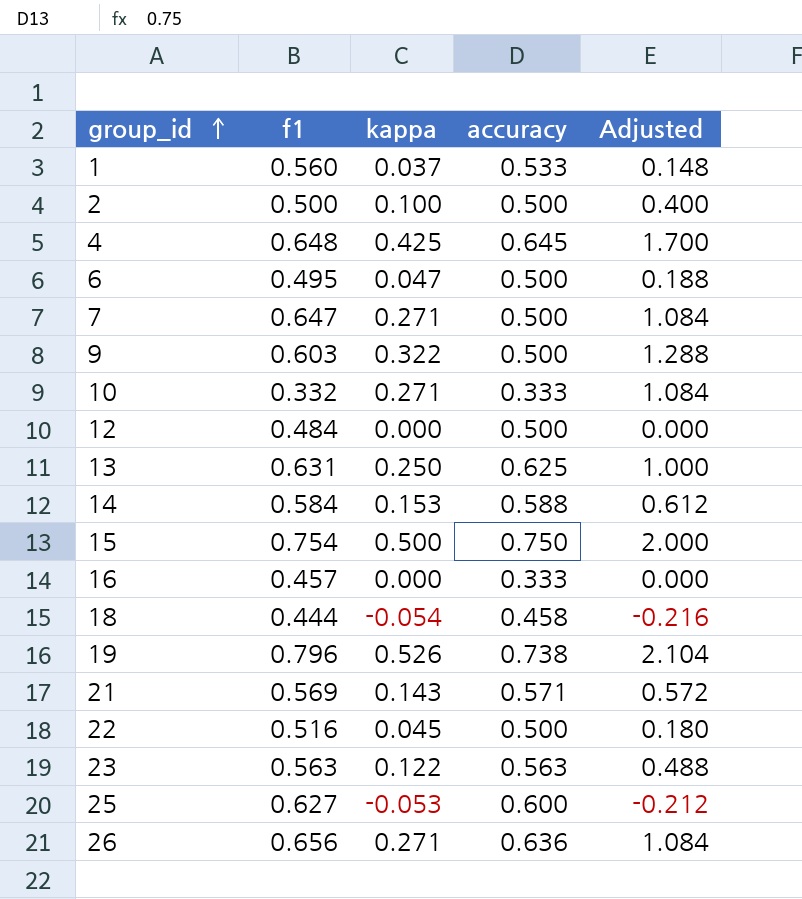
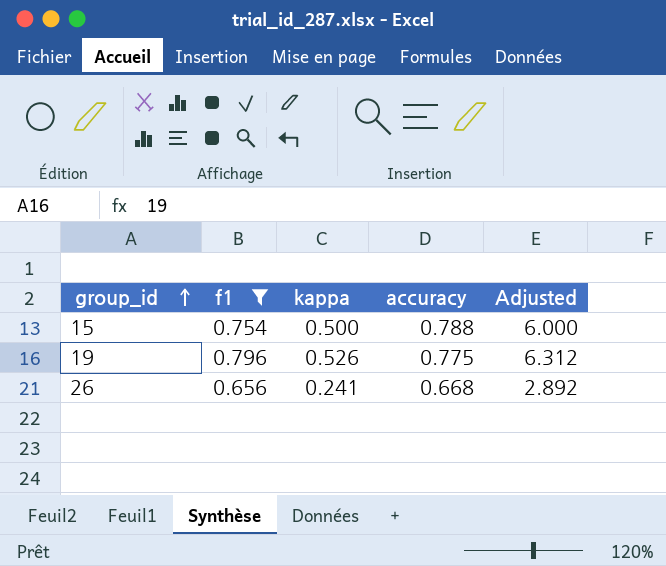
filter: none -> f1 >= 0.656
column Adjusted | formula: [kappa] * 4 -> [kappa] * 12
15 | accuracy: 0.750 -> 0.788
19 | accuracy: 0.738 -> 0.775
26 | kappa: 0.271 -> 0.241
26 | accuracy: 0.636 -> 0.668

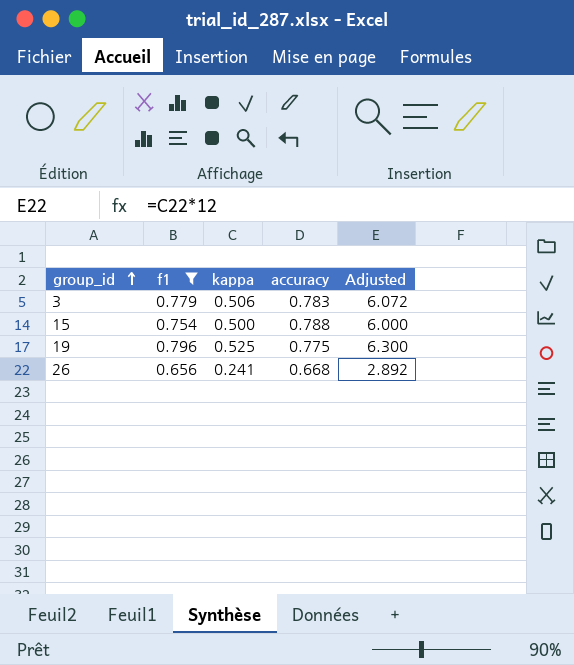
row 3: none -> 0.779 | 0.506 | 0.783 | 6.072
19 | kappa: 0.526 -> 0.525
19 | Adjusted: 6.312 -> 6.300

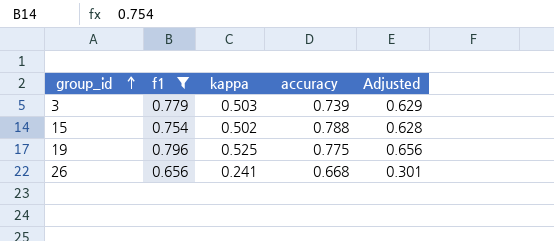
column Adjusted | formula: [kappa] * 12 -> [kappa] * 1.25
3 | kappa: 0.506 -> 0.503
3 | accuracy: 0.783 -> 0.739
15 | kappa: 0.500 -> 0.502

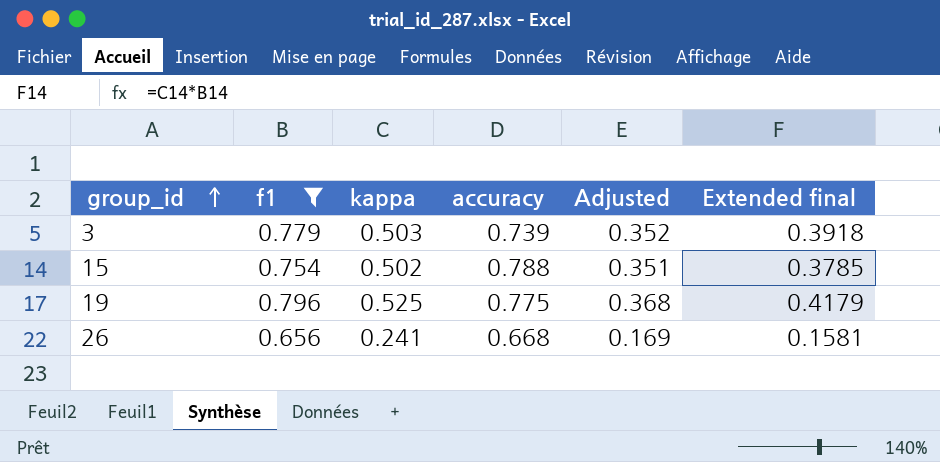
column Adjusted | formula: [kappa] * 1.25 -> [kappa] * 0.7
column Extended final | formula: none -> [f1] * [kappa]

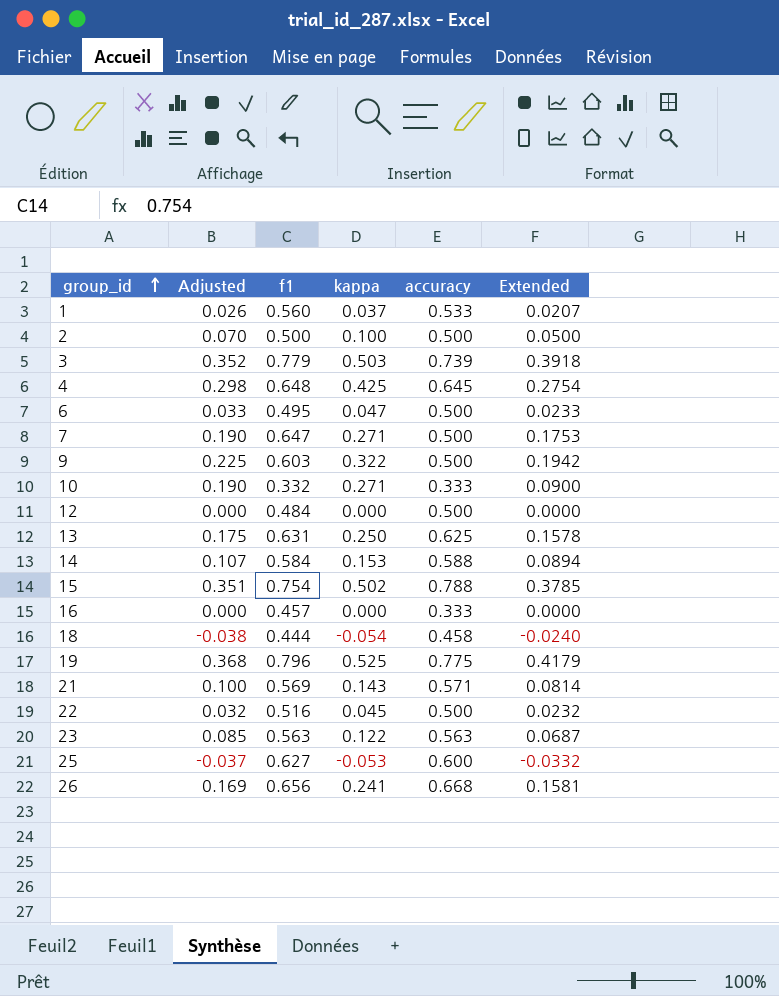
filter: f1 >= 0.656 -> none
column Adjusted | position: 5 -> 2
column name: Extended final -> Extended

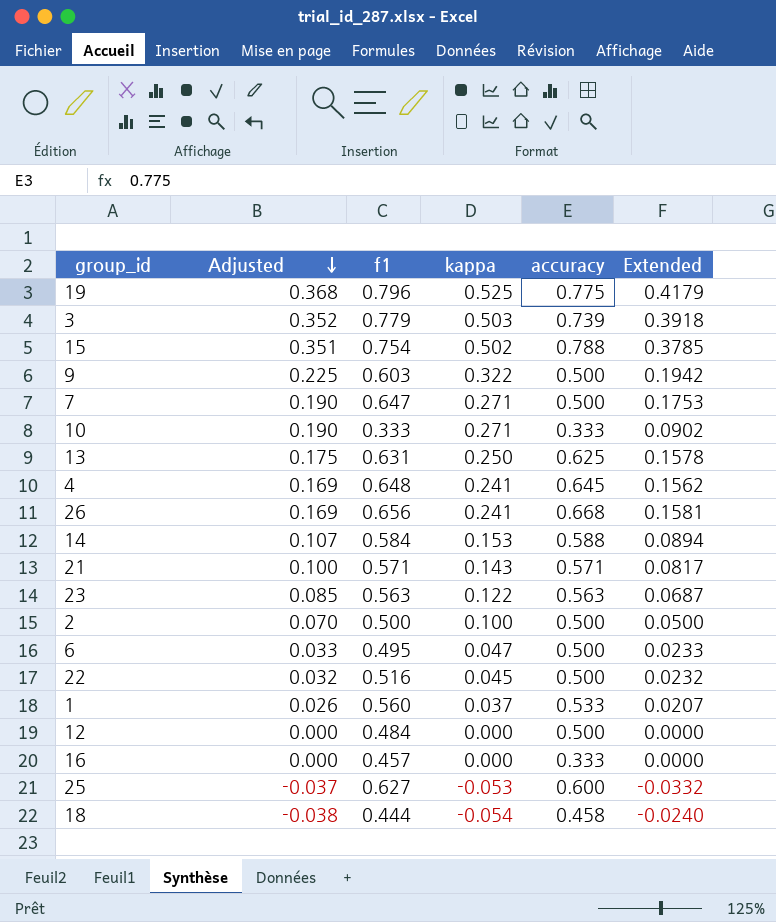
row order: group_id ascending -> Adjusted descending
10 | f1: 0.332 -> 0.333
10 | Extended: 0.0900 -> 0.0902
4 | Adjusted: 0.298 -> 0.169
4 | kappa: 0.425 -> 0.241
4 | Extended: 0.2754 -> 0.1562
21 | f1: 0.569 -> 0.571
21 | Extended: 0.0814 -> 0.0817

